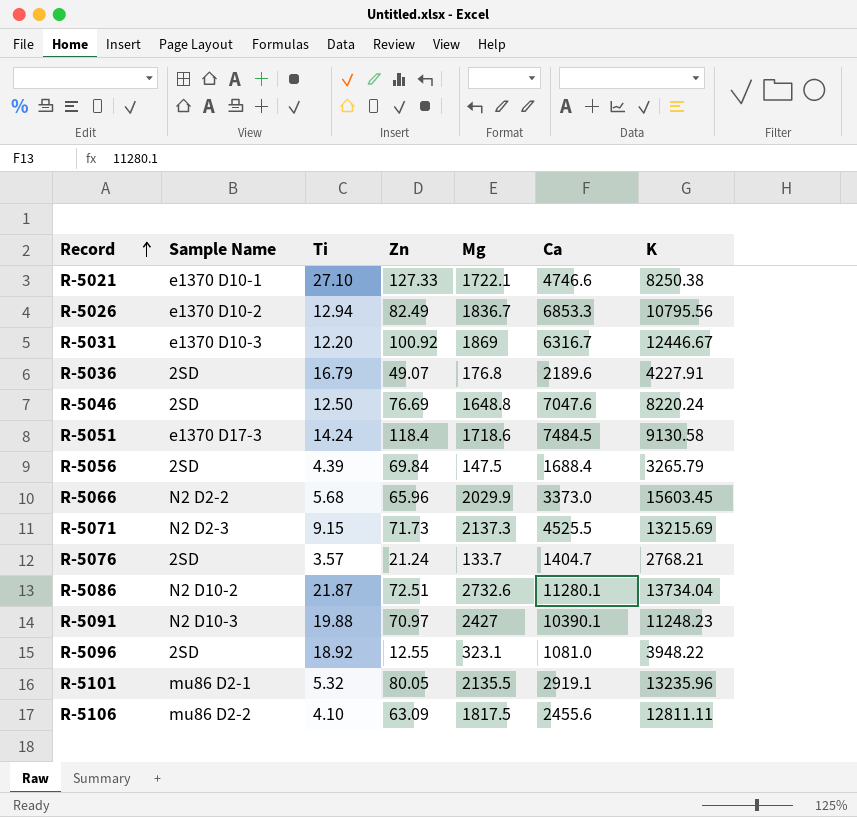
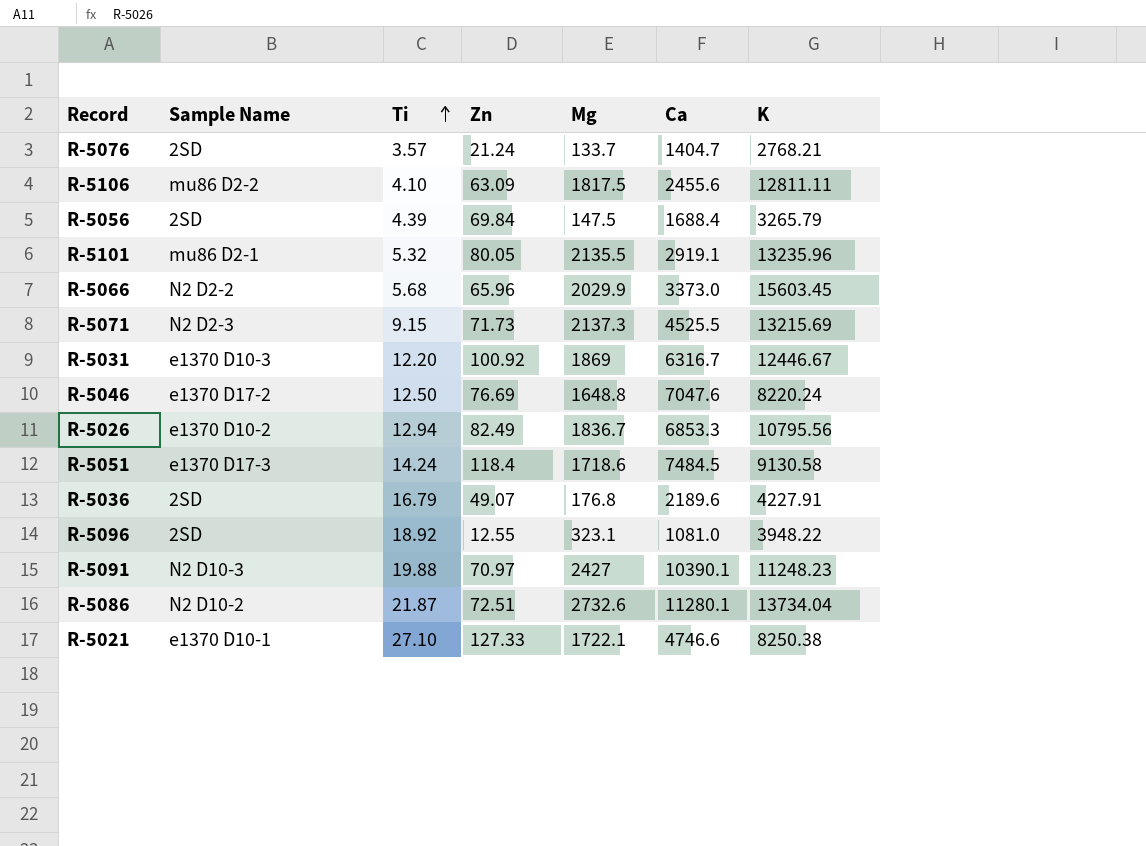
row order: Record ascending -> Ti ascending
R-5046 | Sample Name: 2SD -> e1370 D17-2

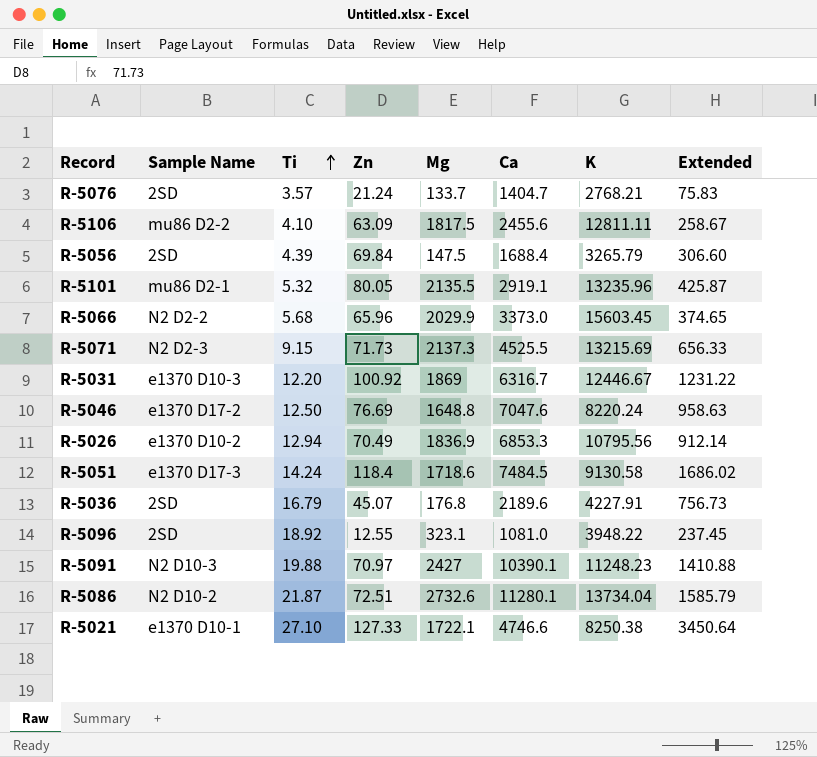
column Extended | formula: none -> [Ti] * [Zn]
R-5026 | Zn: 82.49 -> 70.49
R-5026 | Mg: 1836.7 -> 1836.9
R-5036 | Zn: 49.07 -> 45.07

